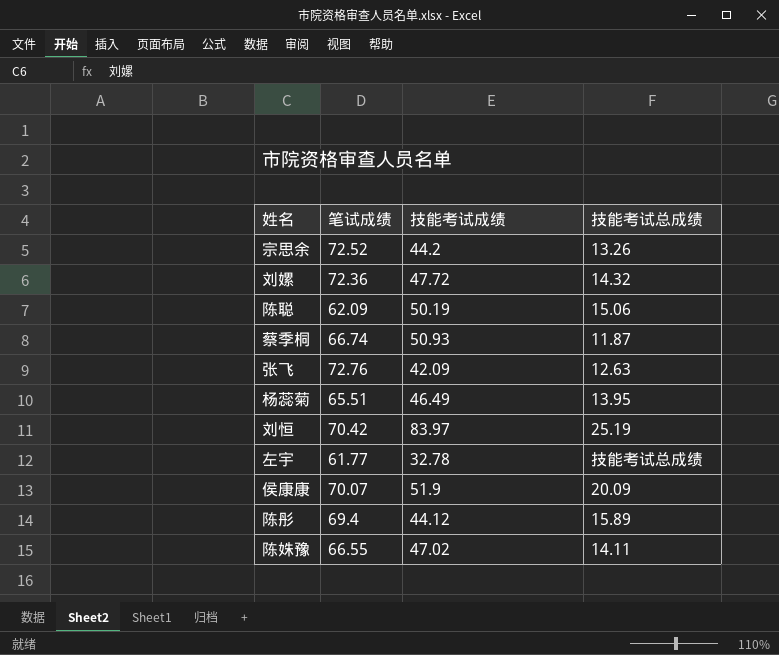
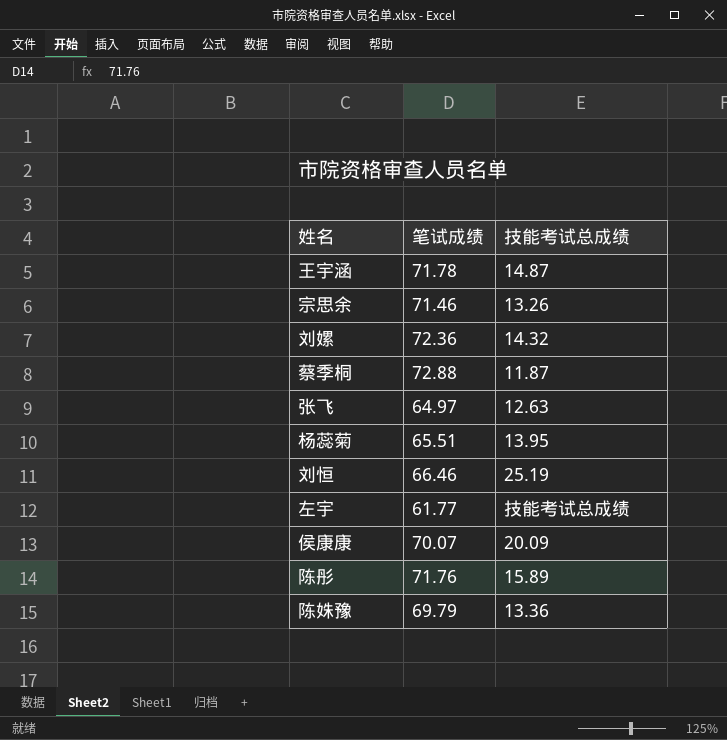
column 技能考试成绩 | position: 3 -> none
row 陈聪: 62.09 | 50.19 | 15.06 -> none
row 王宇涵: none -> 71.78 | 14.87
宗思余 | 笔试成绩: 72.52 -> 71.46
蔡季桐 | 笔试成绩: 66.74 -> 72.88
张飞 | 笔试成绩: 72.76 -> 64.97
刘恒 | 笔试成绩: 70.42 -> 66.46
陈彤 | 笔试成绩: 69.4 -> 71.76
陈姝豫 | 笔试成绩: 66.55 -> 69.79
陈姝豫 | 技能考试总成绩: 14.11 -> 13.36

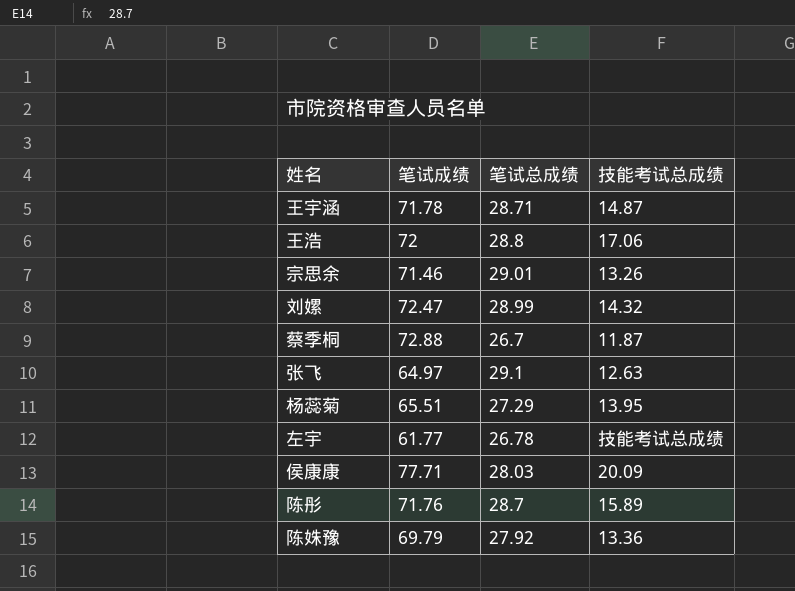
column 笔试总成绩 | position: none -> 3
row 刘恒: 66.46 | 25.19 -> none
row 王浩: none -> 72 | 28.8 | 17.06
刘嫘 | 笔试成绩: 72.36 -> 72.47
侯康康 | 笔试成绩: 70.07 -> 77.71

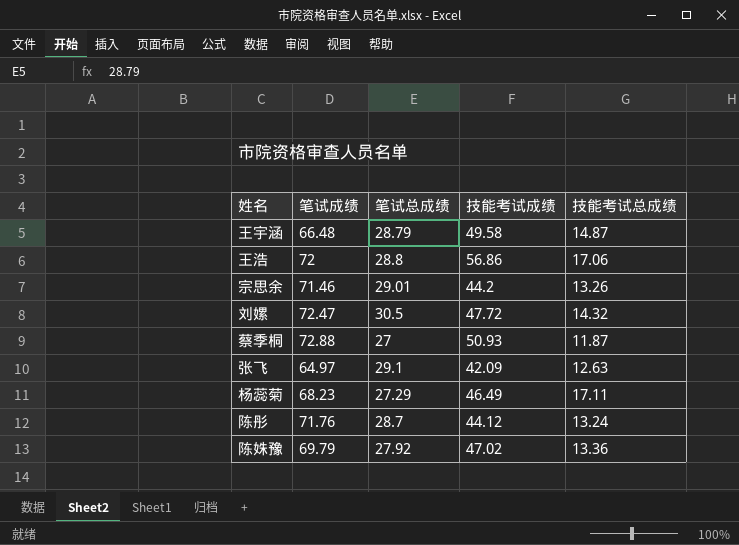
column 技能考试成绩 | position: none -> 4
row 左宇: 61.77 | 26.78 | 技能考试总成绩 -> none
row 侯康康: 77.71 | 28.03 | 20.09 -> none
王宇涵 | 笔试成绩: 71.78 -> 66.48
王宇涵 | 笔试总成绩: 28.71 -> 28.79
刘嫘 | 笔试总成绩: 28.99 -> 30.5
蔡季桐 | 笔试总成绩: 26.7 -> 27
杨蕊菊 | 笔试成绩: 65.51 -> 68.23
杨蕊菊 | 技能考试总成绩: 13.95 -> 17.11
陈彤 | 技能考试总成绩: 15.89 -> 13.24

